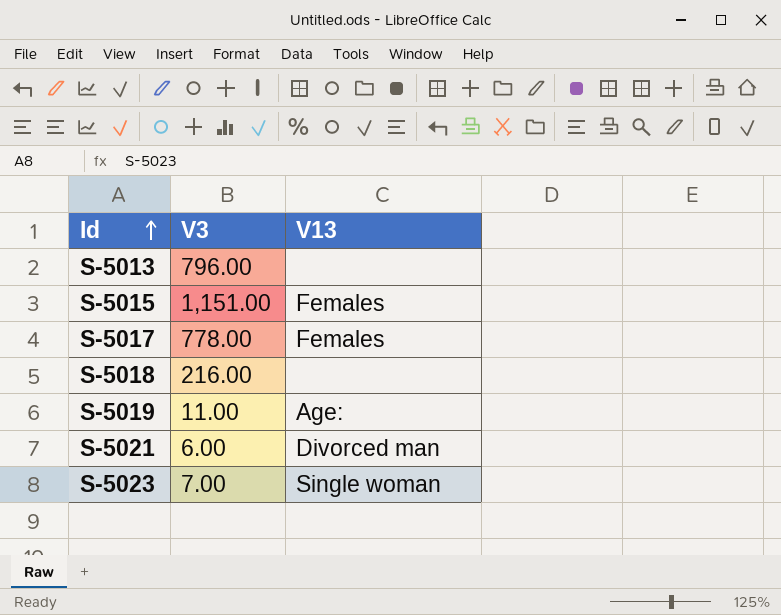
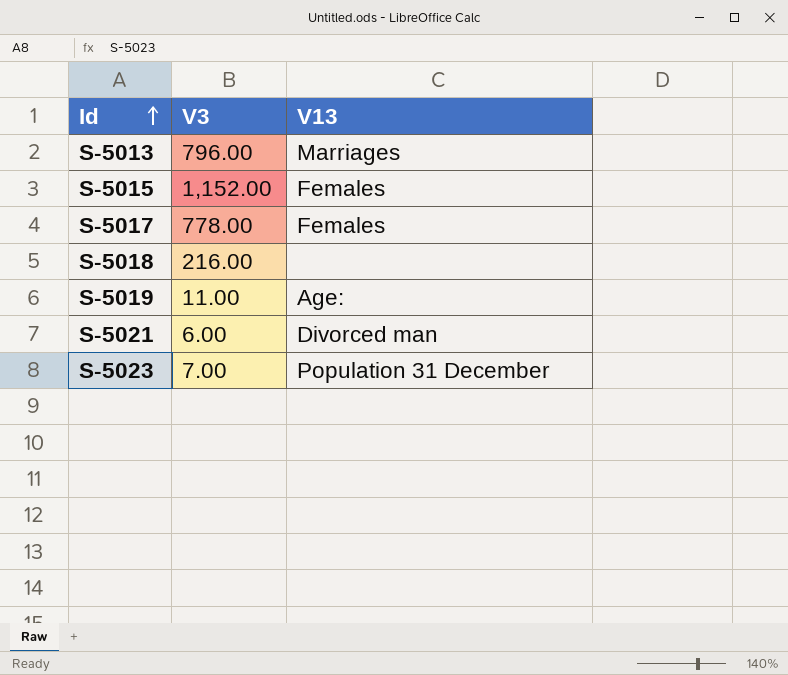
S-5013 | V13: none -> Marriages
S-5015 | V3: 1,151.00 -> 1,152.00
S-5023 | V13: Single woman -> Population 31 December

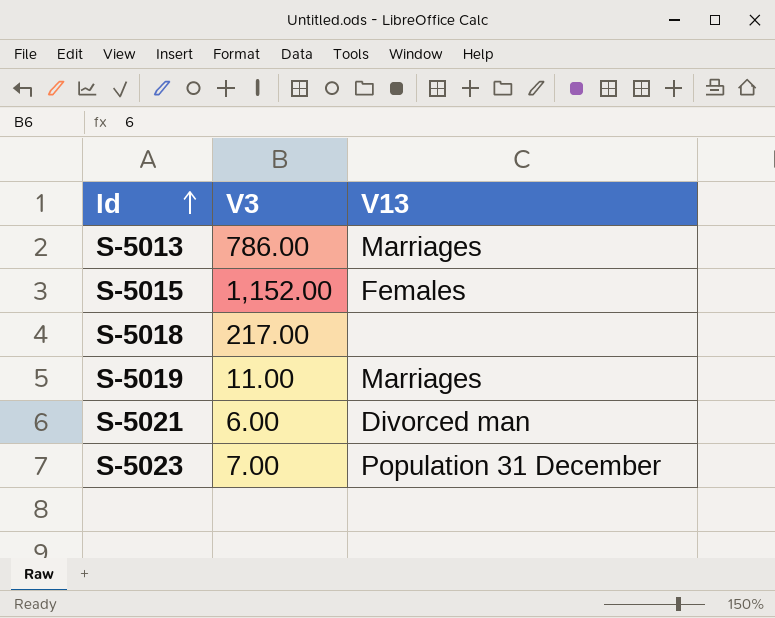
row S-5017: 778.00 | Females -> none
S-5013 | V3: 796.00 -> 786.00
S-5018 | V3: 216.00 -> 217.00
S-5019 | V13: Age: -> Marriages

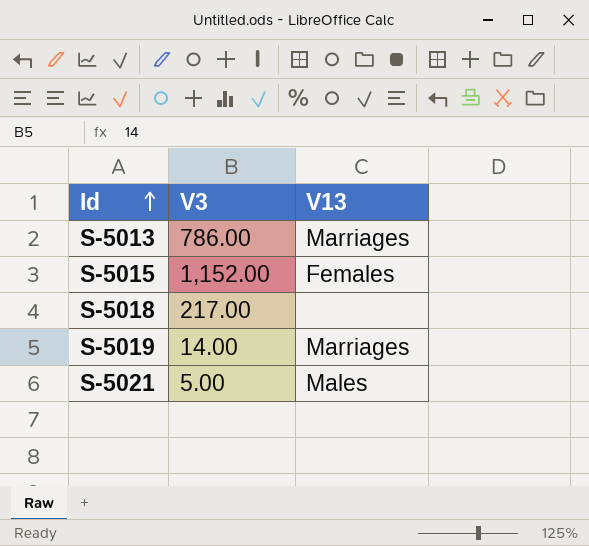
row S-5023: 7.00 | Population 31 December -> none
S-5019 | V3: 11.00 -> 14.00
S-5021 | V3: 6.00 -> 5.00
S-5021 | V13: Divorced man -> Males

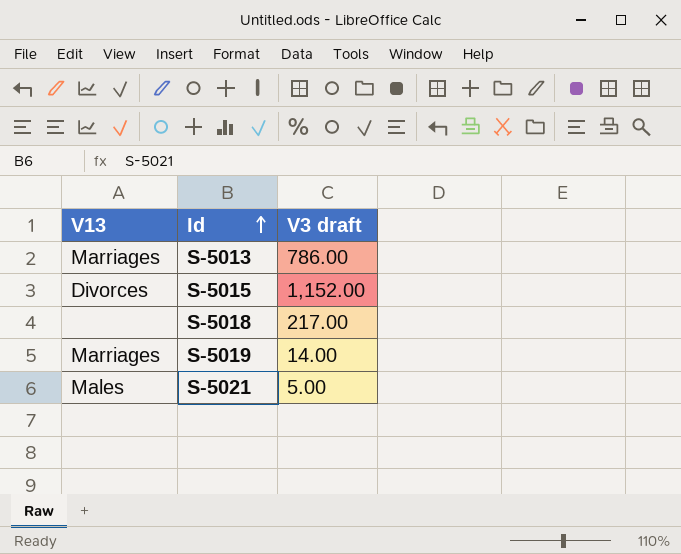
column V13 | position: 3 -> 1
column name: V3 -> V3 draft
S-5015 | V13: Females -> Divorces

